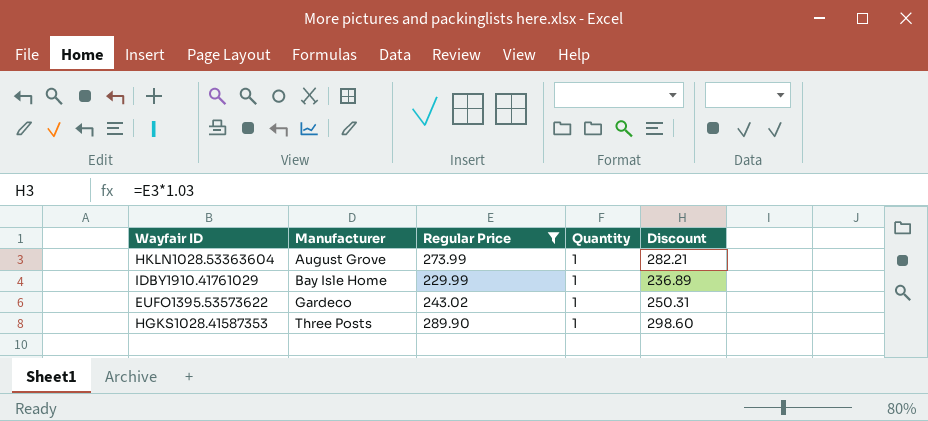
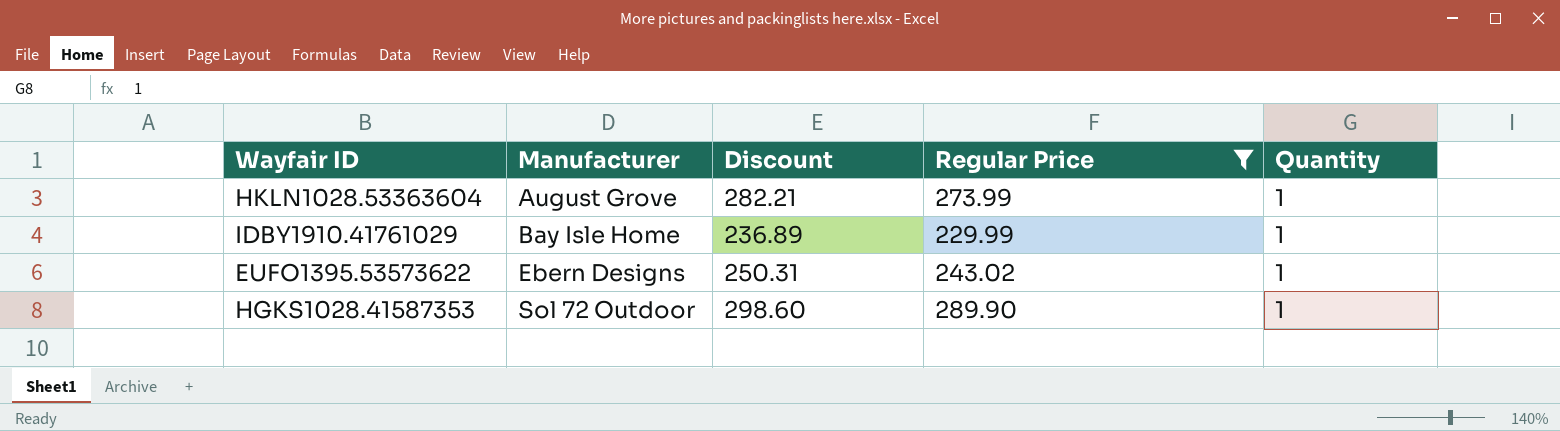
column Discount | position: 5 -> 3
EUFO1395.53573622 | Manufacturer: Gardeco -> Ebern Designs
HGKS1028.41587353 | Manufacturer: Three Posts -> Sol 72 Outdoor

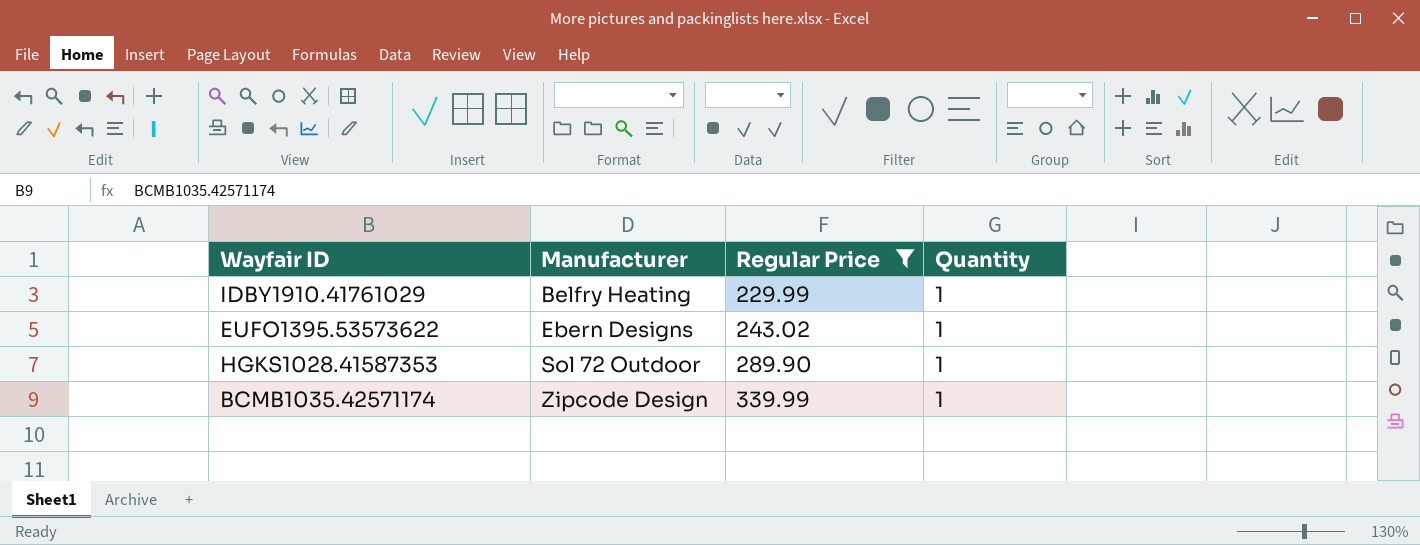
column Discount | formula: [Regular Price] * 1.03 -> none
row HKLN1028.53363604: August Grove | 282.21 | 273.99 | 1 -> none
IDBY1910.41761029 | Manufacturer: Bay Isle Home -> Belfry Heating
row BCMB1035.42571174: none -> Zipcode Design | 339.99 | 1

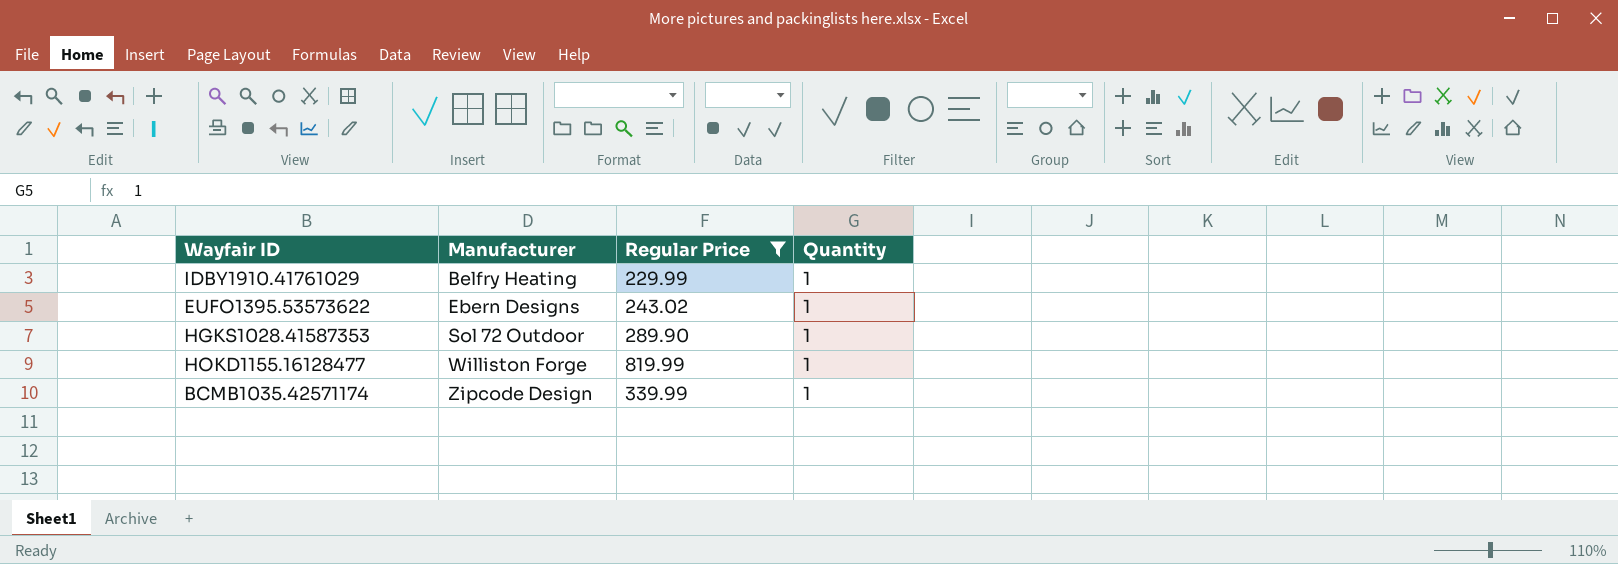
row HOKD1155.16128477: none -> Williston Forge | 819.99 | 1

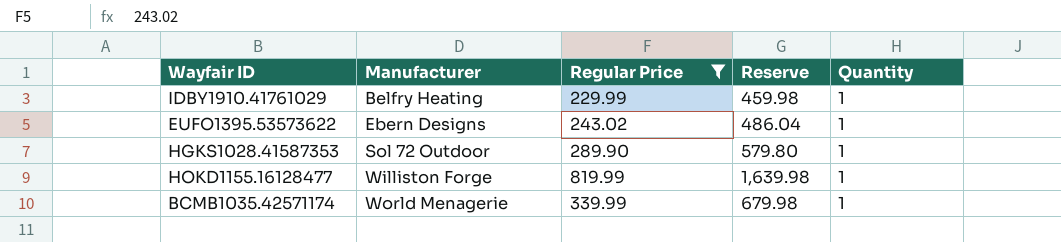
column Reserve | formula: none -> [Regular Price] * 2
BCMB1035.42571174 | Manufacturer: Zipcode Design -> World Menagerie

